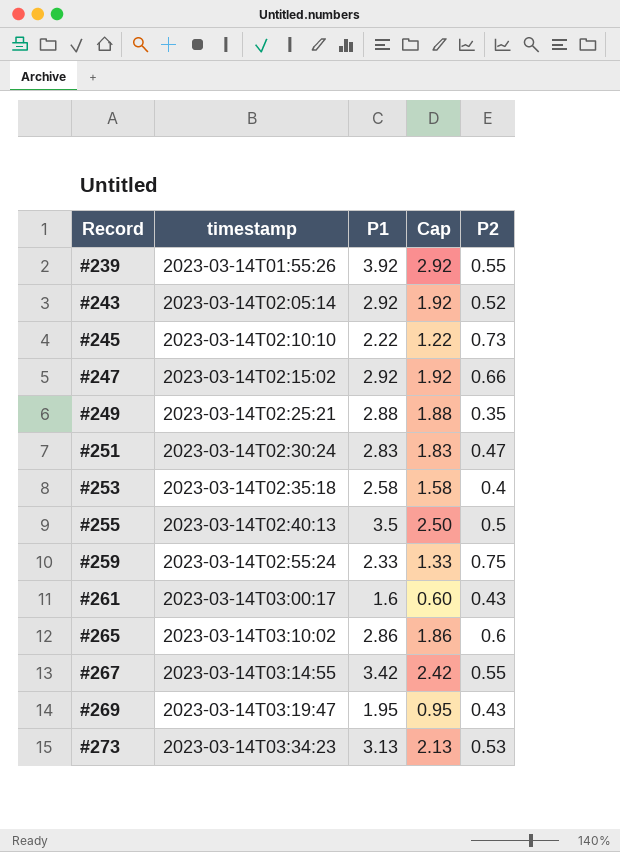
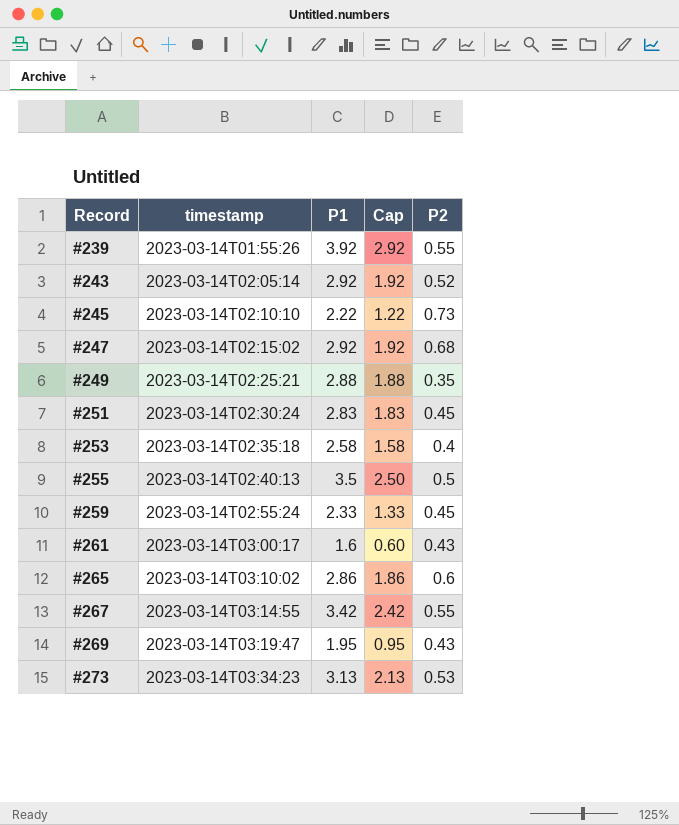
#247 | P2: 0.66 -> 0.68
#251 | P2: 0.47 -> 0.45
#259 | P2: 0.75 -> 0.45

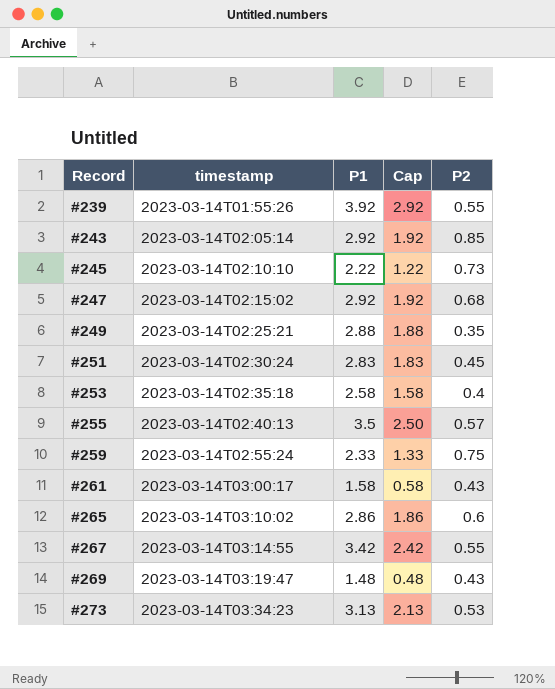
#243 | P2: 0.52 -> 0.85
#255 | P2: 0.5 -> 0.57
#259 | P2: 0.45 -> 0.75
#261 | P1: 1.6 -> 1.58
#261 | Cap: 0.60 -> 0.58
#269 | P1: 1.95 -> 1.48
#269 | Cap: 0.95 -> 0.48

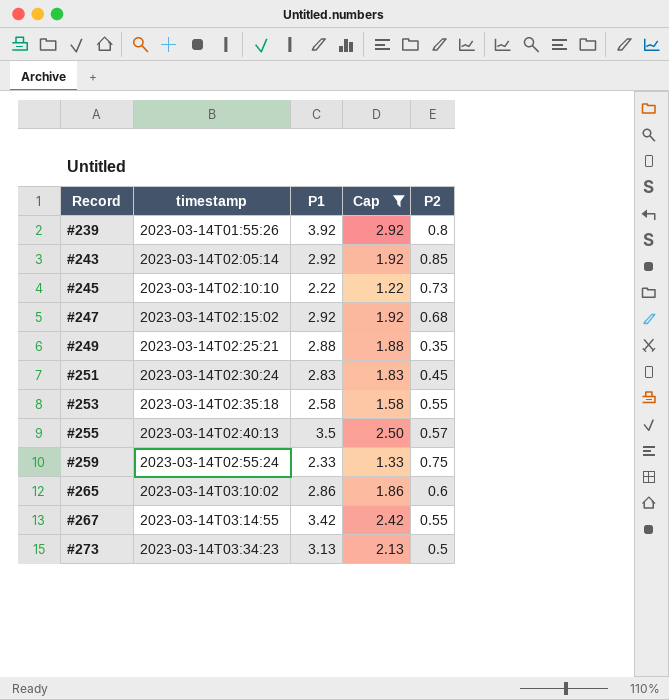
filter: none -> Cap >= 1.22
#239 | P2: 0.55 -> 0.8
#253 | P2: 0.4 -> 0.55
#273 | P2: 0.53 -> 0.5

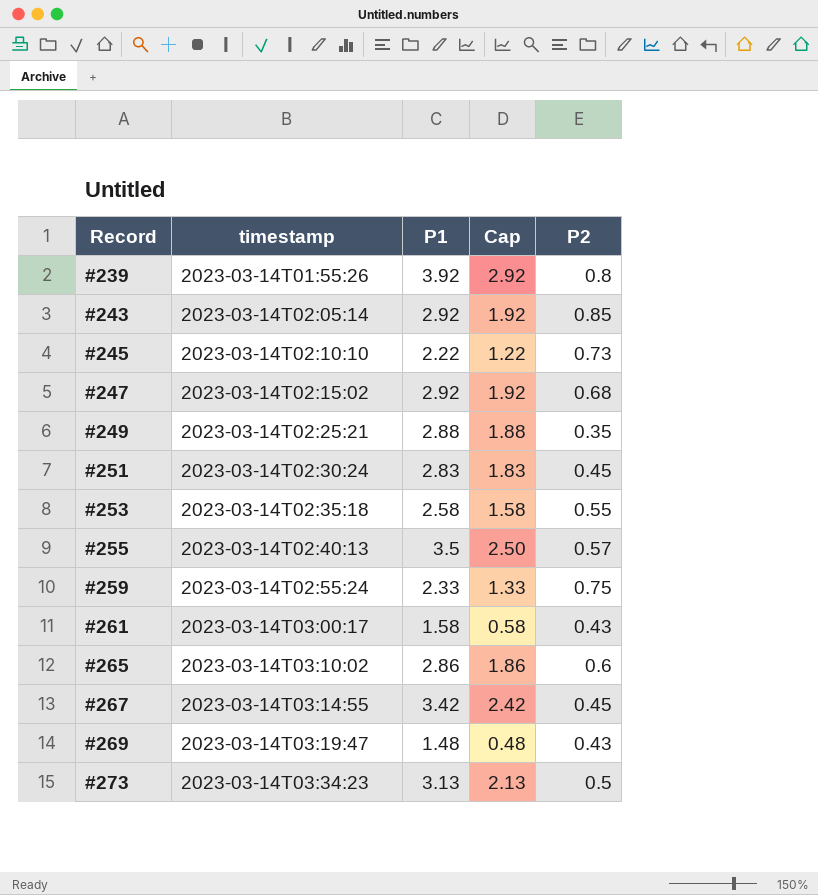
filter: Cap >= 1.22 -> none
#267 | P2: 0.55 -> 0.45

